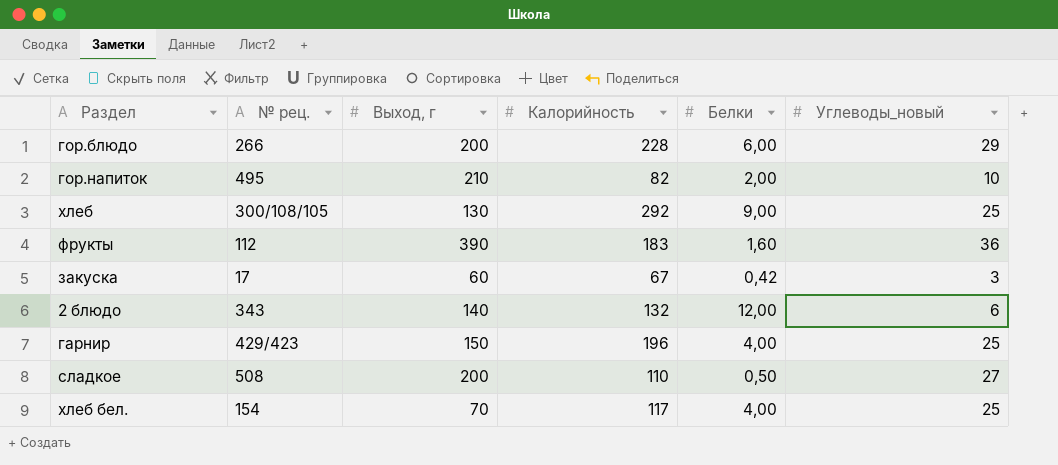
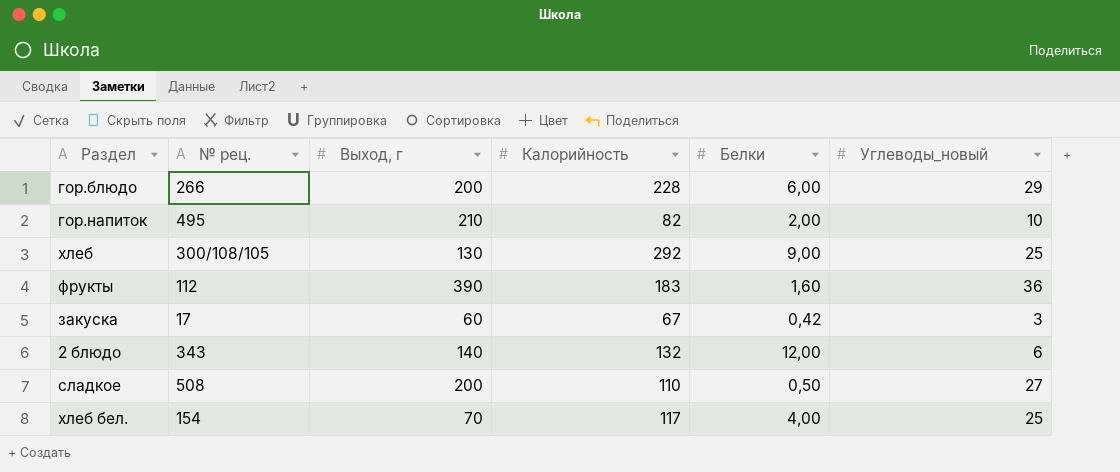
row гарнир: 429/423 | 150 | 196 | 4,00 | 25 -> none

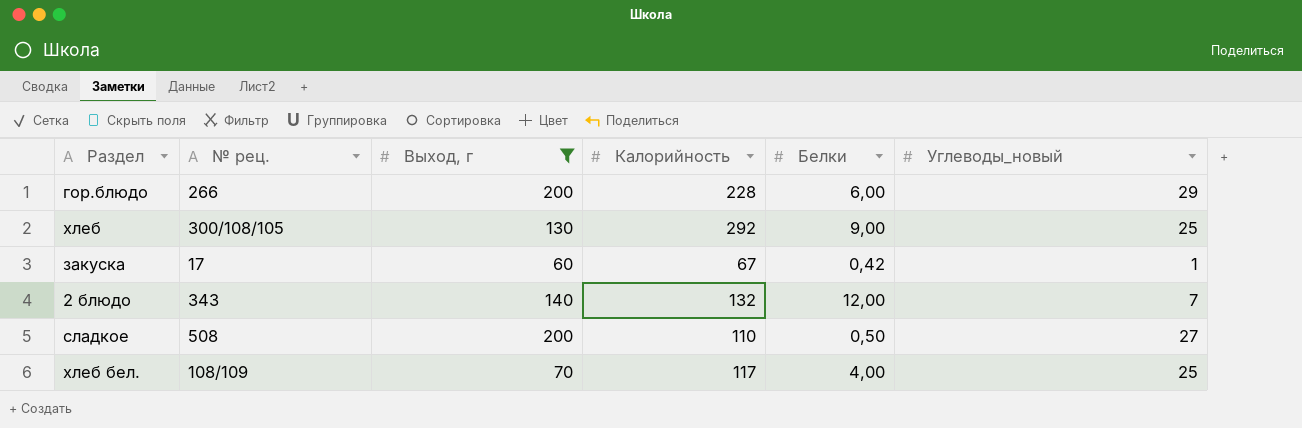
filter: none -> Выход, г <= 200
закуска | Углеводы_новый: 3 -> 1
2 блюдо | Углеводы_новый: 6 -> 7
хлеб бел. | № рец.: 154 -> 108/109

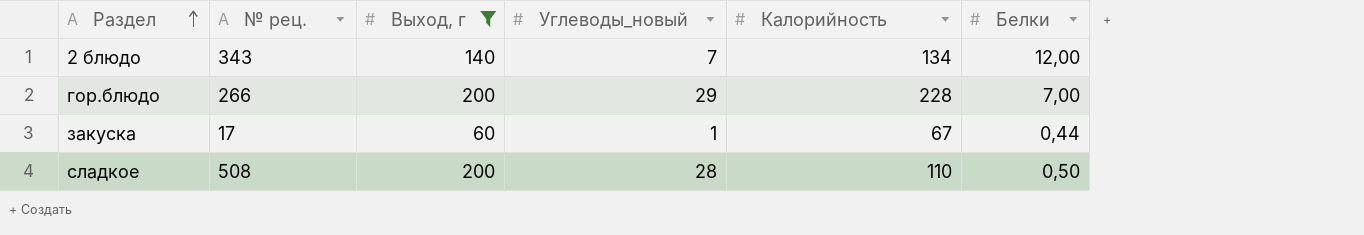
row order: none -> Раздел ascending
column Углеводы_новый | position: 6 -> 4
row хлеб: 300/108/105 | 130 | 292 | 9,00 | 25 -> none
row хлеб бел.: 108/109 | 70 | 117 | 4,00 | 25 -> none
2 блюдо | Калорийность: 132 -> 134
гор.блюдо | Белки: 6,00 -> 7,00
закуска | Белки: 0,42 -> 0,44
сладкое | Углеводы_новый: 27 -> 28

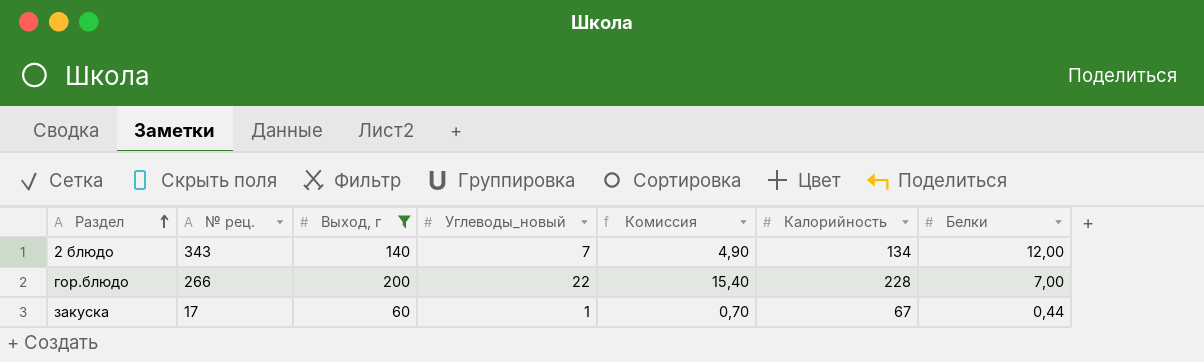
column Комиссия | formula: none -> [Углеводы_новый] * 0,7
row сладкое: 508 | 200 | 28 | 110 | 0,50 -> none
гор.блюдо | Углеводы_новый: 29 -> 22

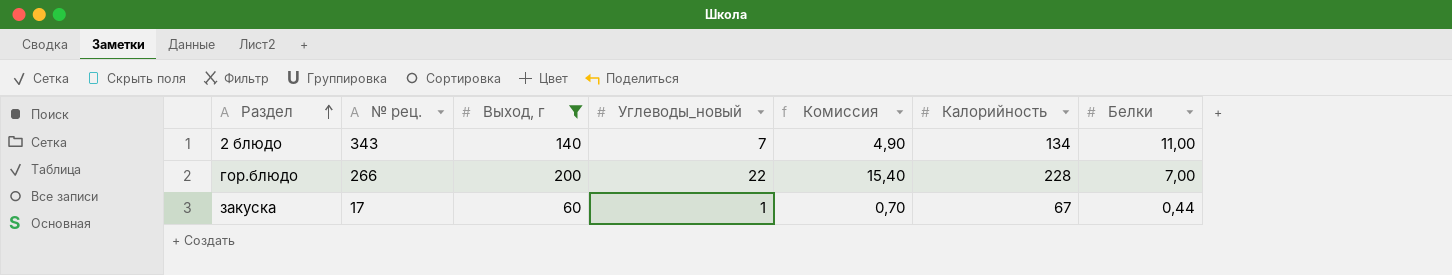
2 блюдо | Белки: 12,00 -> 11,00

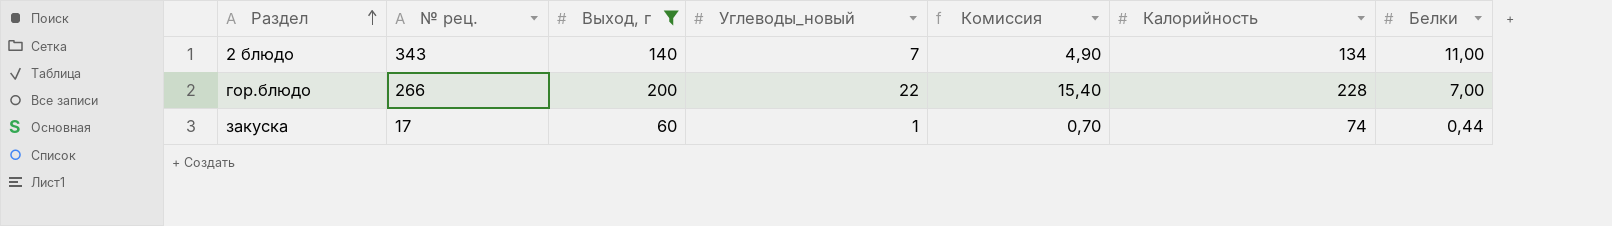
закуска | Калорийность: 67 -> 74

